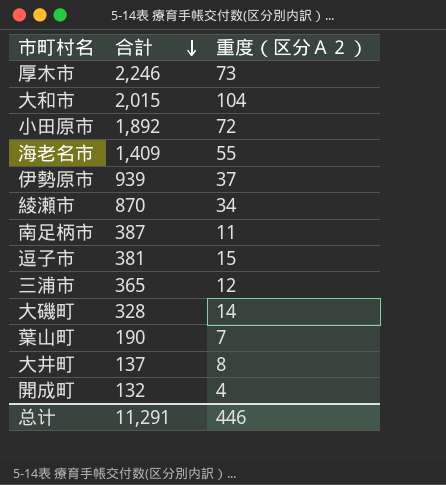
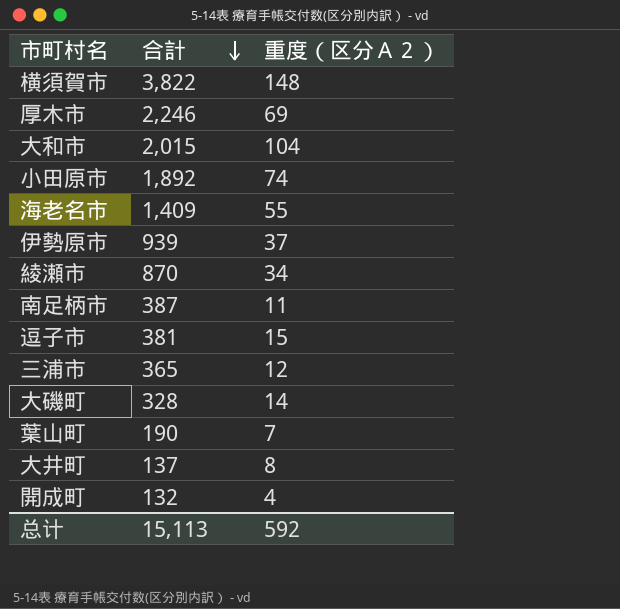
row 横須賀市: none -> 3,822 | 148
厚木市 | 重度（区分Ａ２）: 73 -> 69
小田原市 | 重度（区分Ａ２）: 72 -> 74
总计 | 合計: 11,291 -> 15,113
总计 | 重度（区分Ａ２）: 446 -> 592

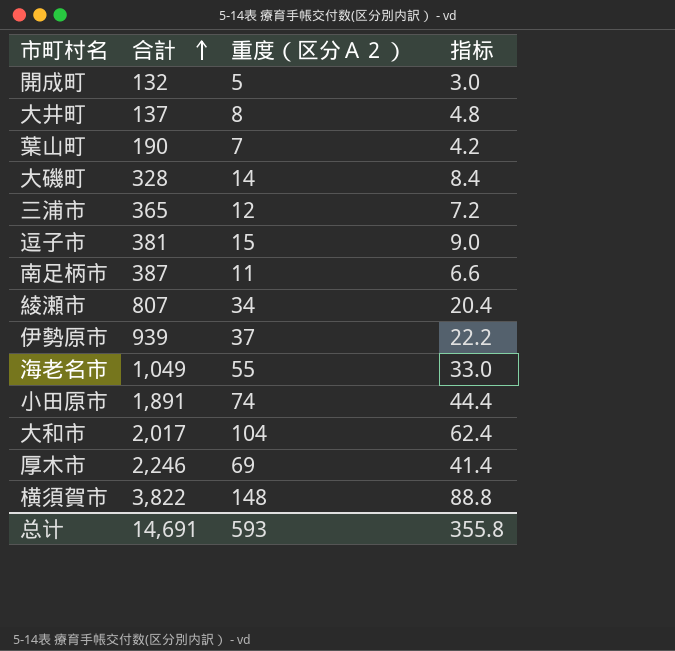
row order: 合計 descending -> 合計 ascending
column 指标 | formula: none -> [重度（区分Ａ２）] * 0.6
開成町 | 重度（区分Ａ２）: 4 -> 5
綾瀬市 | 合計: 870 -> 807
海老名市 | 合計: 1,409 -> 1,049
小田原市 | 合計: 1,892 -> 1,891
大和市 | 合計: 2,015 -> 2,017
总计 | 合計: 15,113 -> 14,691
总计 | 重度（区分Ａ２）: 592 -> 593

